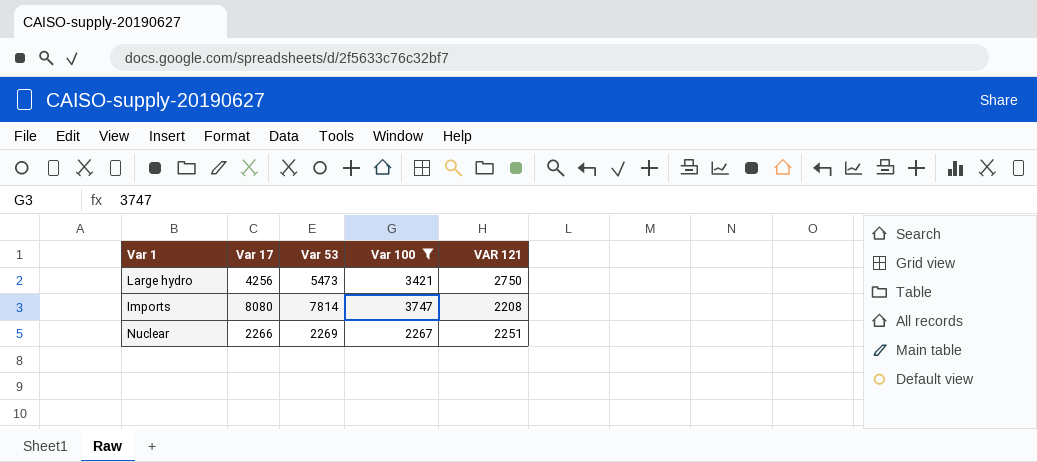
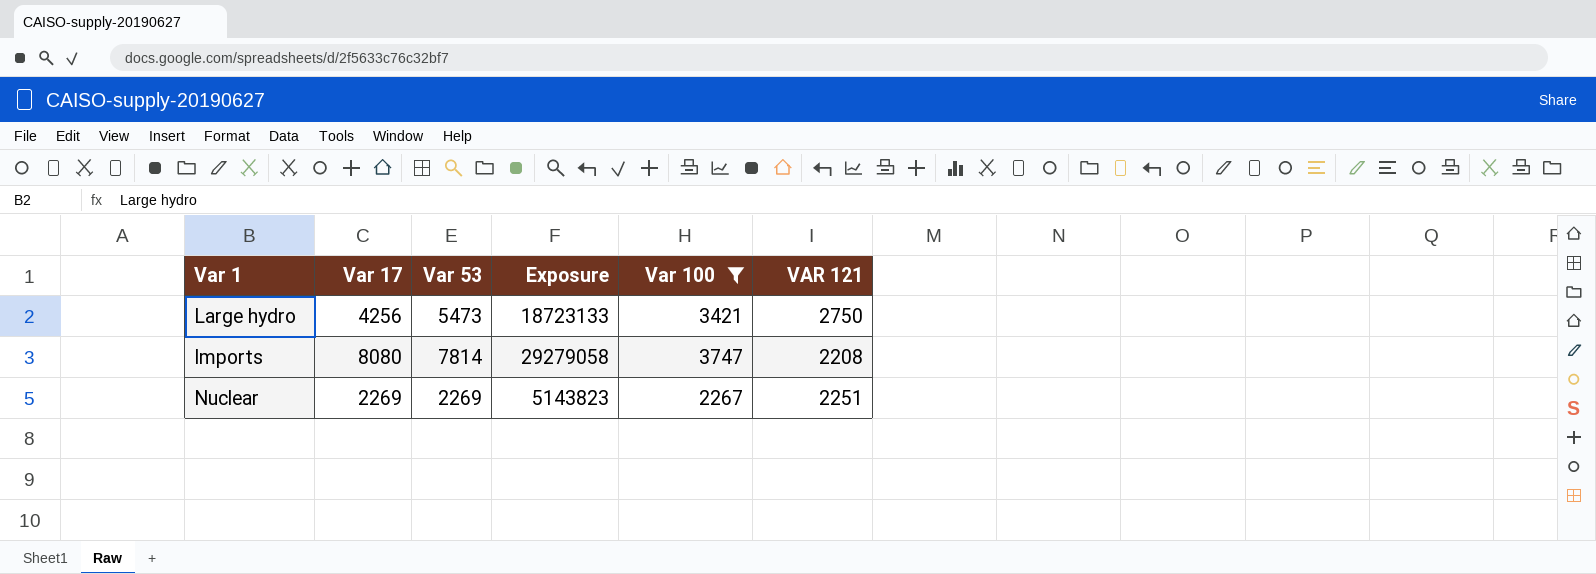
column Exposure | formula: none -> [Var 53] * [Var 100]
Nuclear | Var 17: 2266 -> 2269

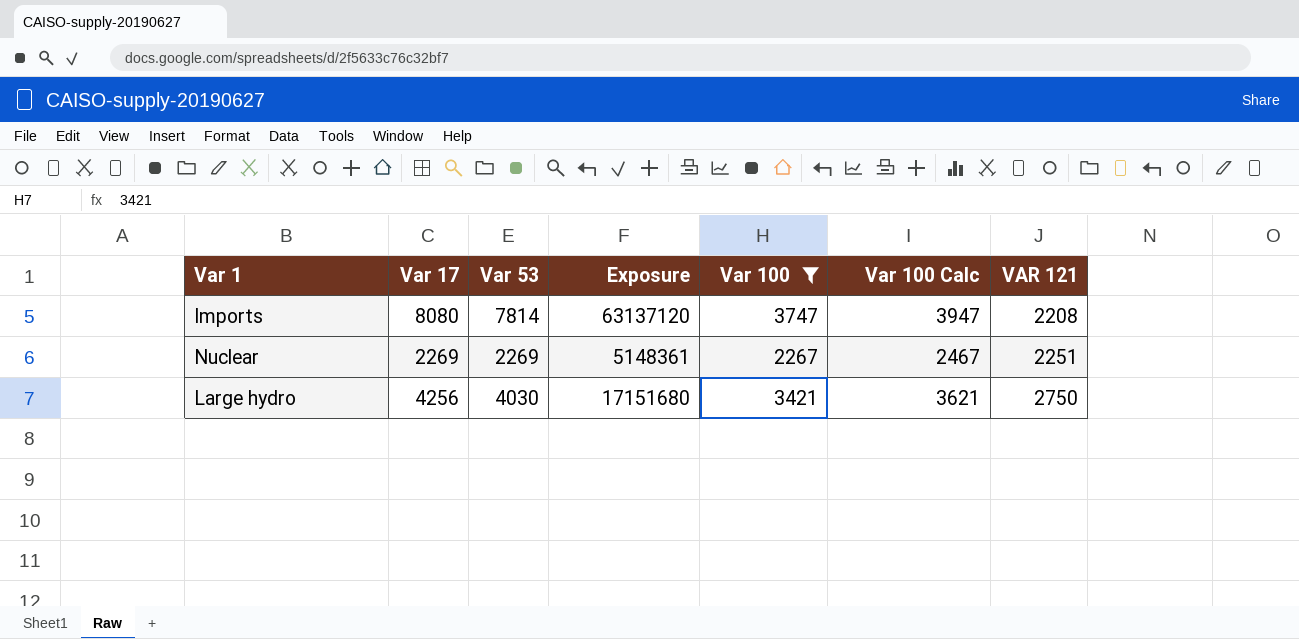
row order: none -> VAR 121 ascending
column Exposure | formula: [Var 53] * [Var 100] -> [Var 17] * [Var 53]
column Var 100 Calc | formula: none -> [Var 100] + 200
Large hydro | Var 53: 5473 -> 4030

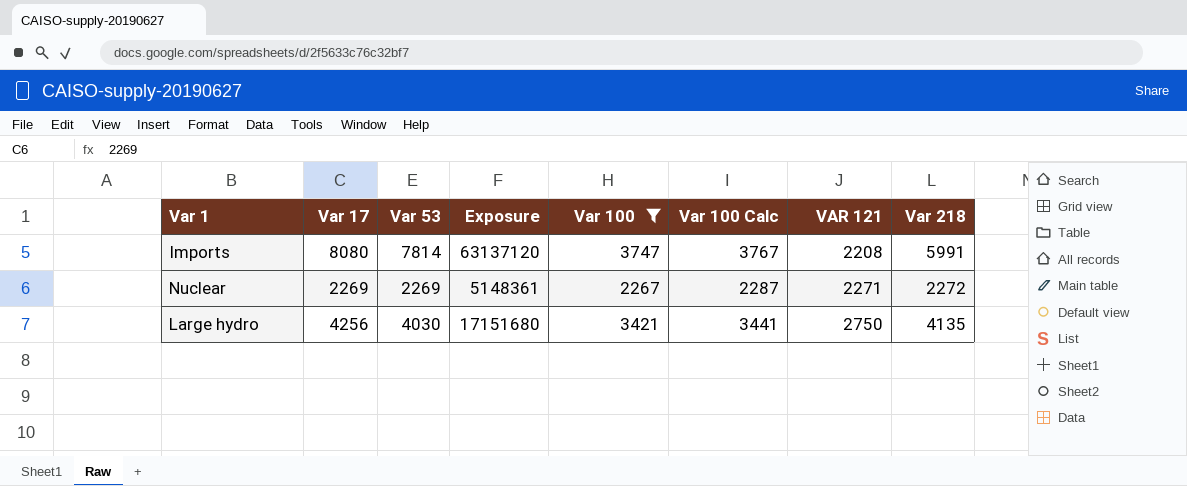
column Var 100 Calc | formula: [Var 100] + 200 -> [Var 100] + 20
column Var 218 | position: none -> 8
Nuclear | VAR 121: 2251 -> 2271

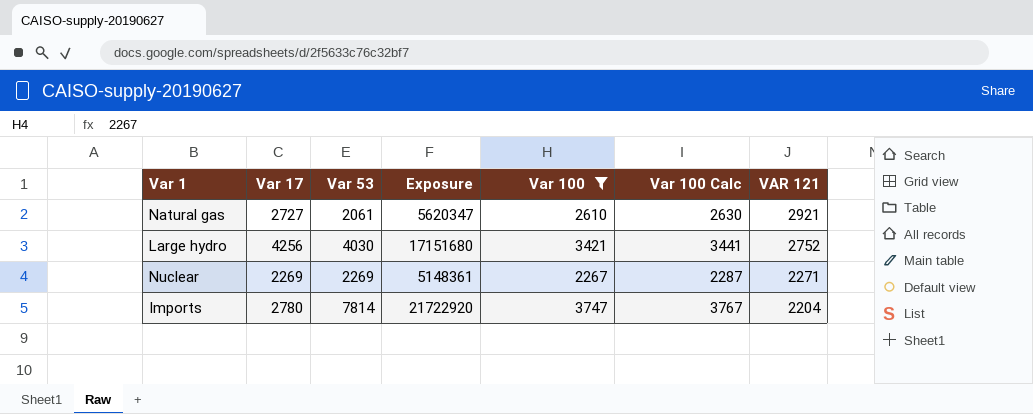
row order: VAR 121 ascending -> VAR 121 descending
column Var 218 | position: 8 -> none
row Natural gas: none -> 2727 | 2061 | 5620347 | 2610 | 2630 | 2921
Large hydro | VAR 121: 2750 -> 2752
Imports | Var 17: 8080 -> 2780
Imports | Exposure: 63137120 -> 21722920
Imports | VAR 121: 2208 -> 2204

